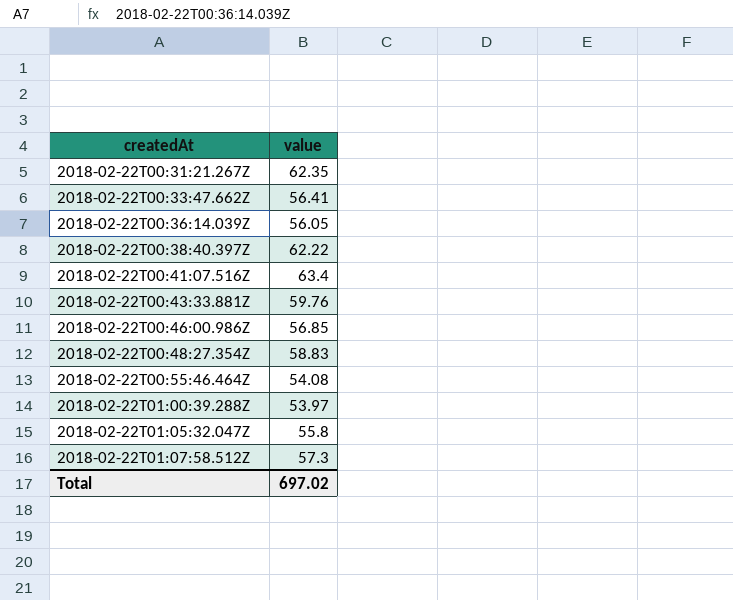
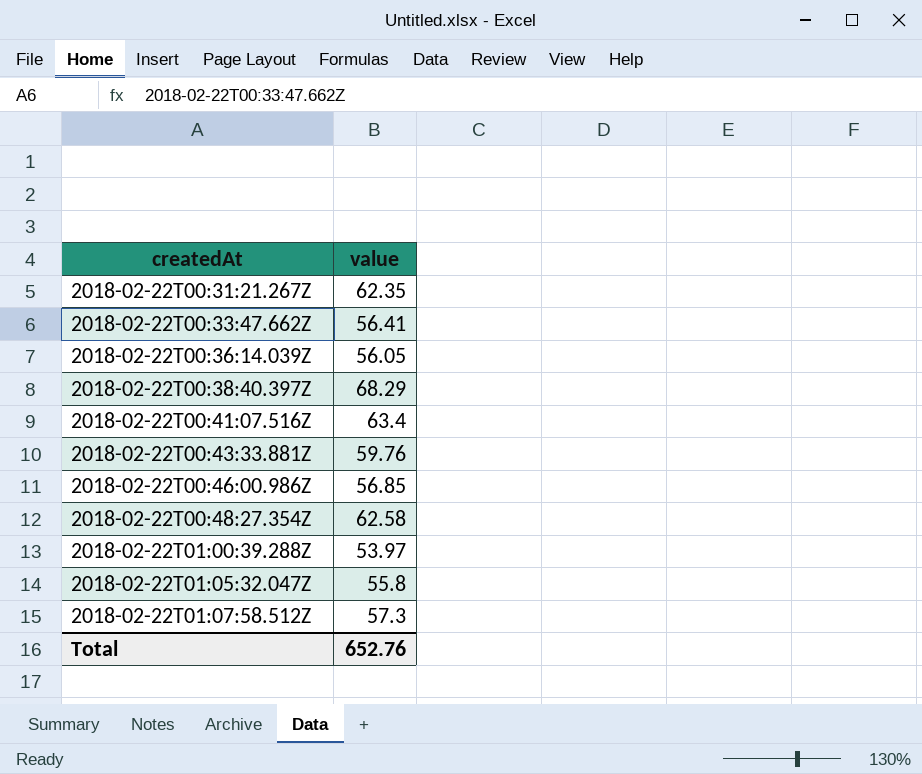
row 2018-02-22T00:55:46.464Z: 54.08 -> none
2018-02-22T00:38:40.397Z | value: 62.22 -> 68.29
2018-02-22T00:48:27.354Z | value: 58.83 -> 62.58
Total | value: 697.02 -> 652.76

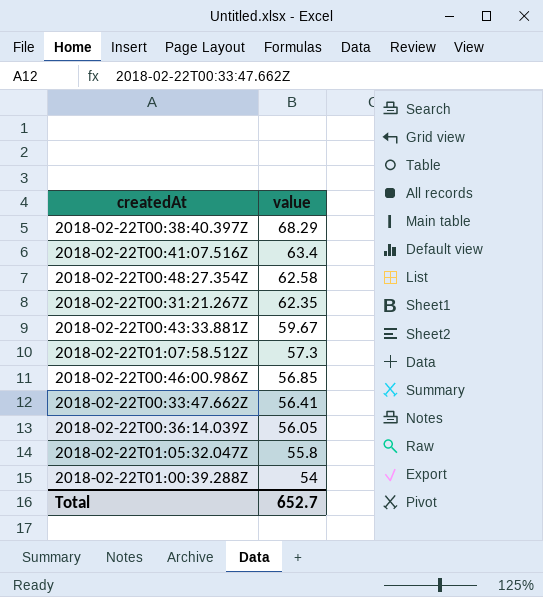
row order: createdAt ascending -> value descending
2018-02-22T00:43:33.881Z | value: 59.76 -> 59.67
2018-02-22T01:00:39.288Z | value: 53.97 -> 54
Total | value: 652.76 -> 652.7

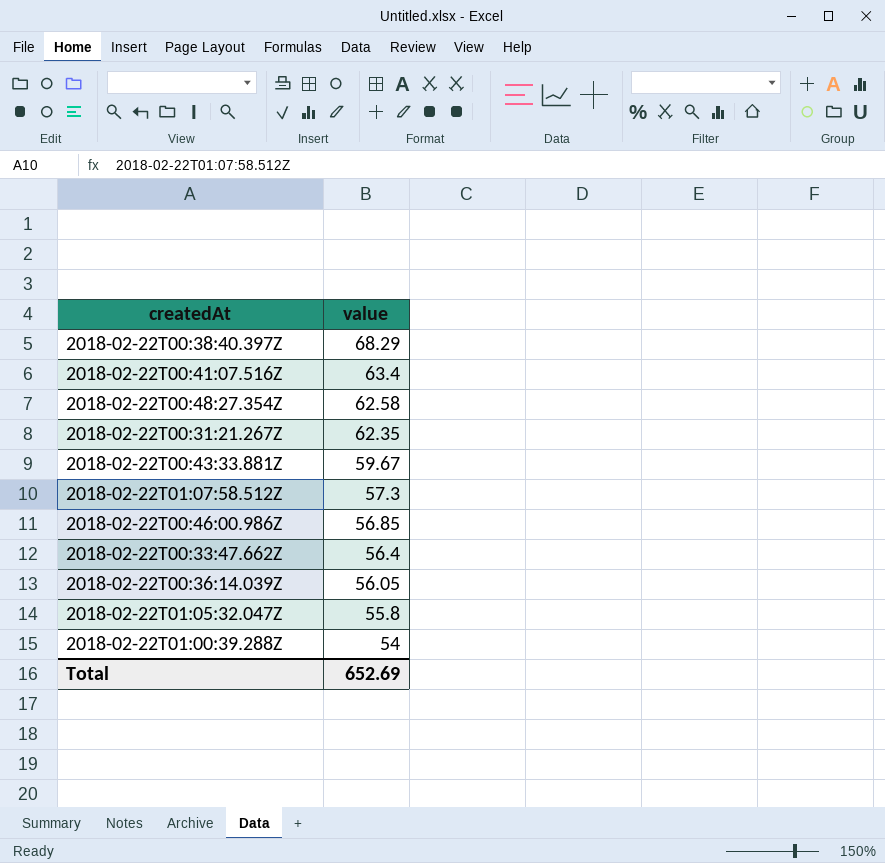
2018-02-22T00:33:47.662Z | value: 56.41 -> 56.4
Total | value: 652.7 -> 652.69

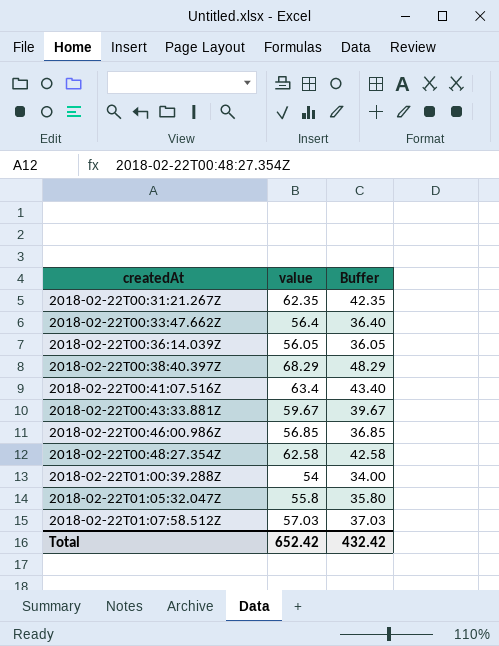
row order: value descending -> createdAt ascending
column Buffer | formula: none -> [value] - 20
2018-02-22T01:07:58.512Z | value: 57.3 -> 57.03
Total | value: 652.69 -> 652.42

